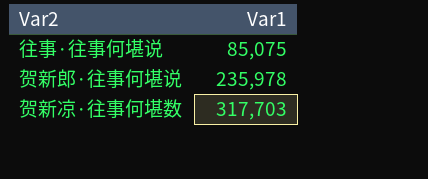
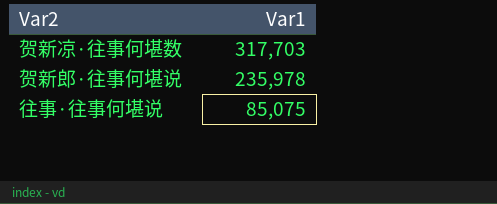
row order: Var1 ascending -> Var1 descending

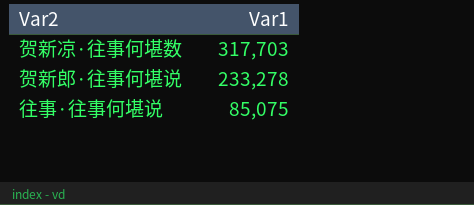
贺新郎·往事何堪说 | Var1: 235,978 -> 233,278

